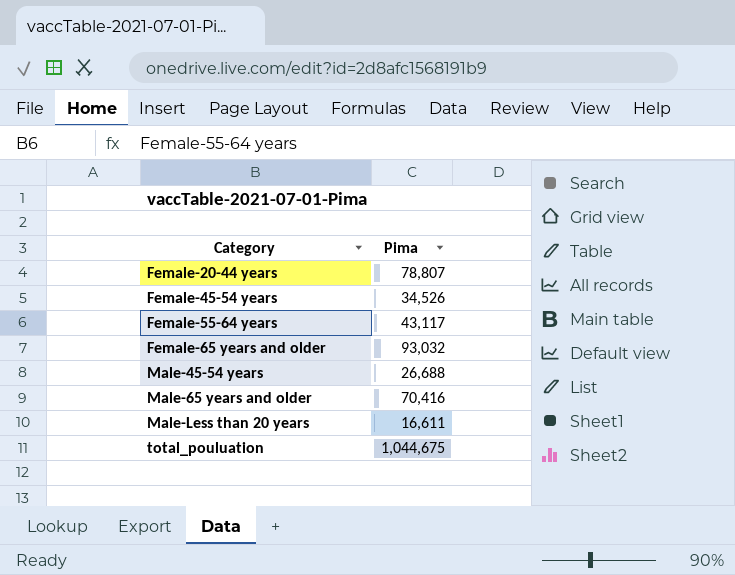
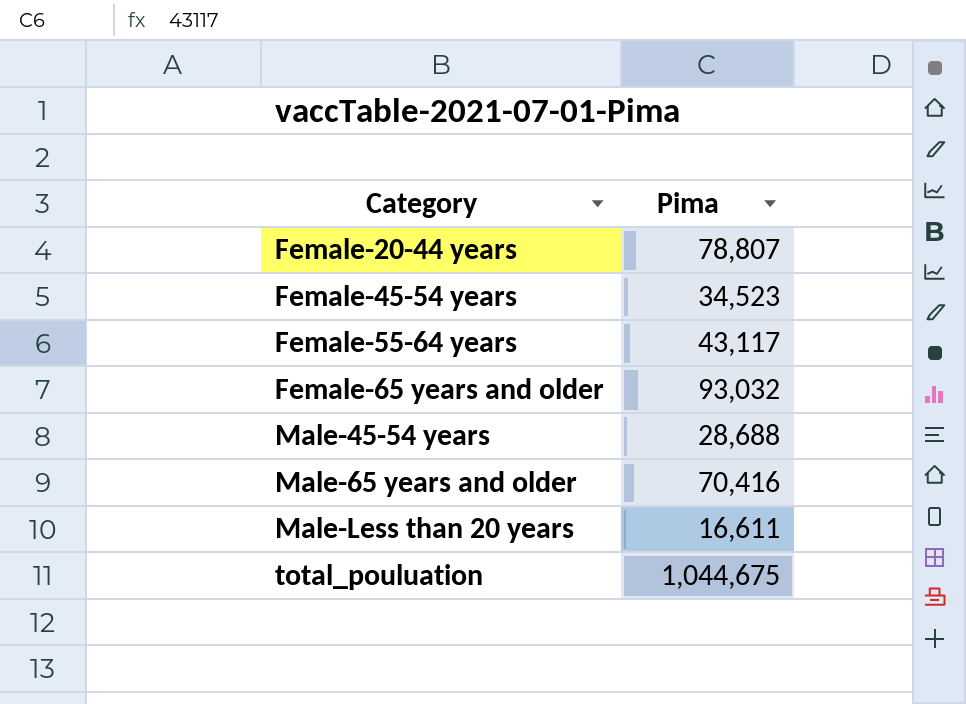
Female-45-54 years | Pima: 34,526 -> 34,523
Male-45-54 years | Pima: 26,688 -> 28,688

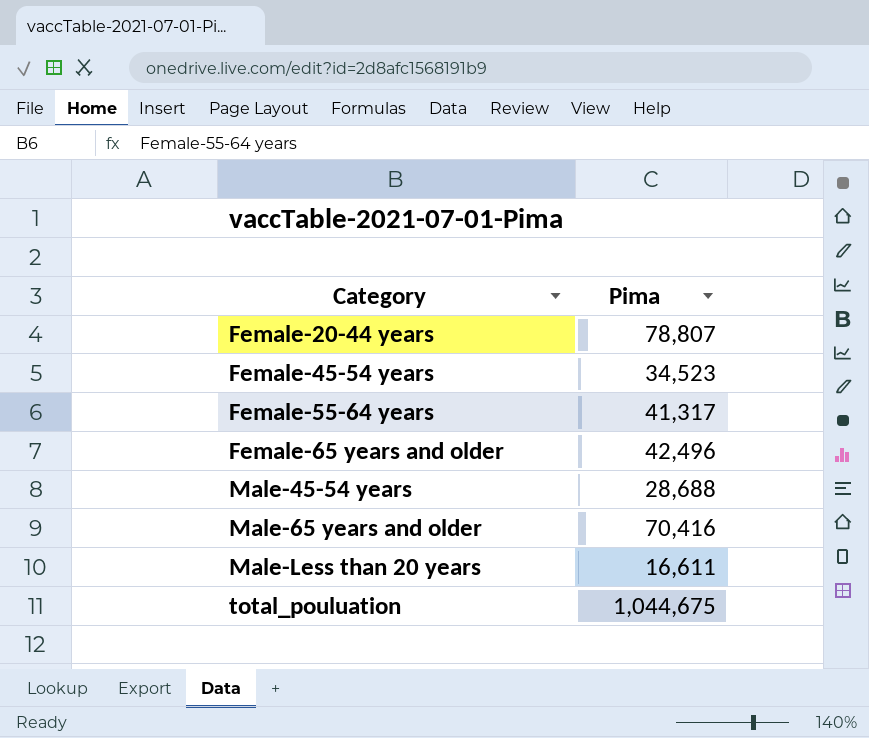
Female-55-64 years | Pima: 43,117 -> 41,317
Female-65 years and older | Pima: 93,032 -> 42,496

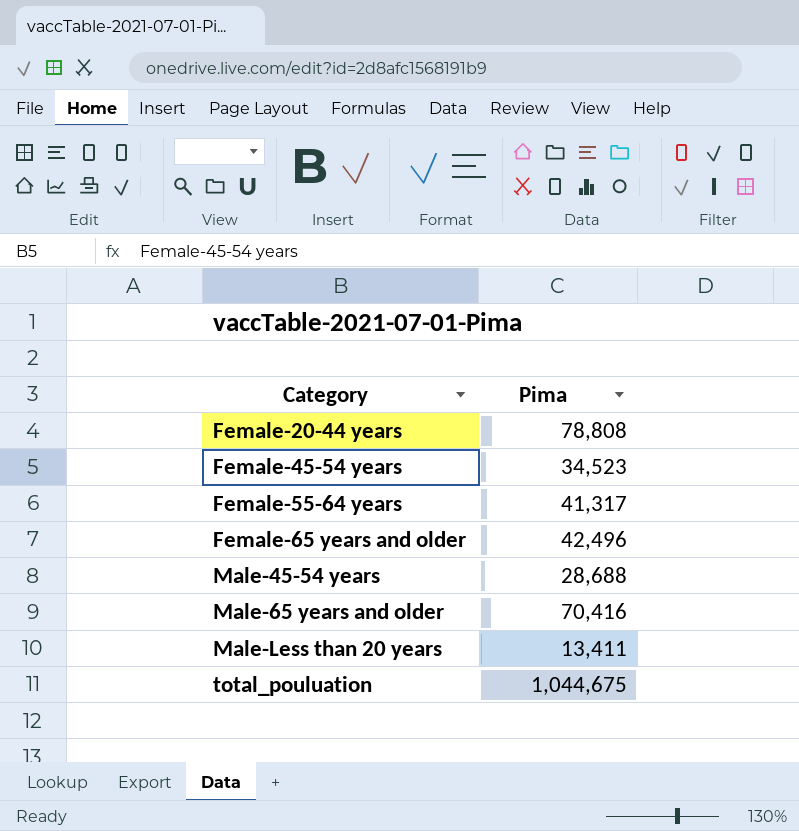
Female-20-44 years | Pima: 78,807 -> 78,808
Male-Less than 20 years | Pima: 16,611 -> 13,411

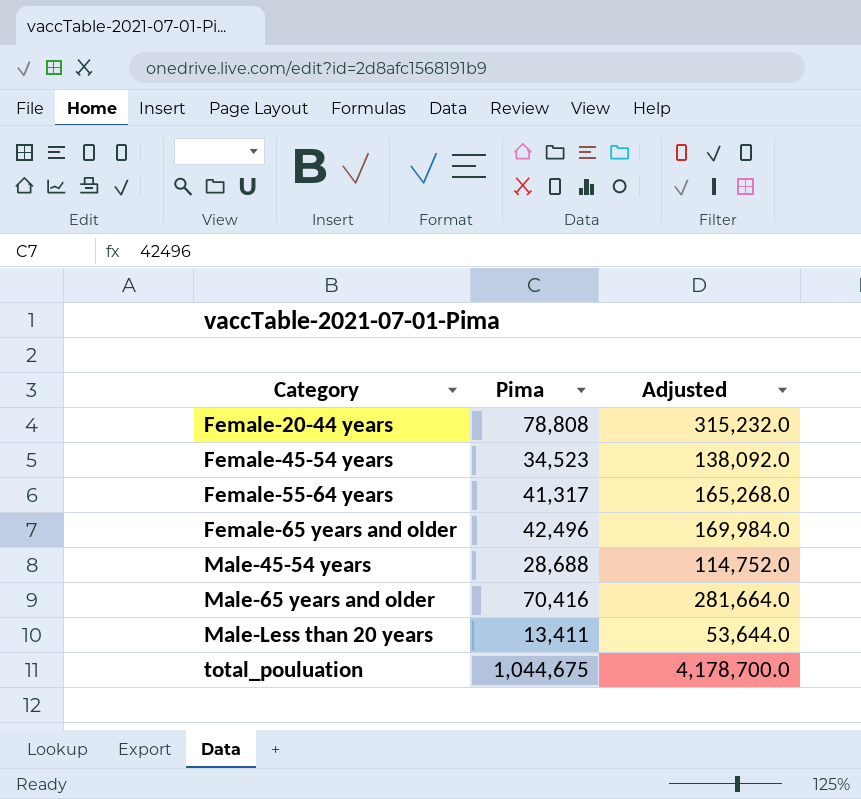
column Adjusted | formula: none -> [Pima] * 4

